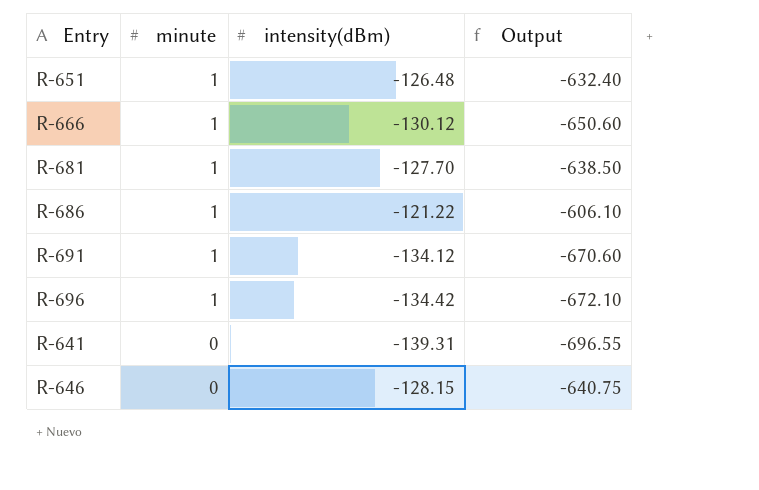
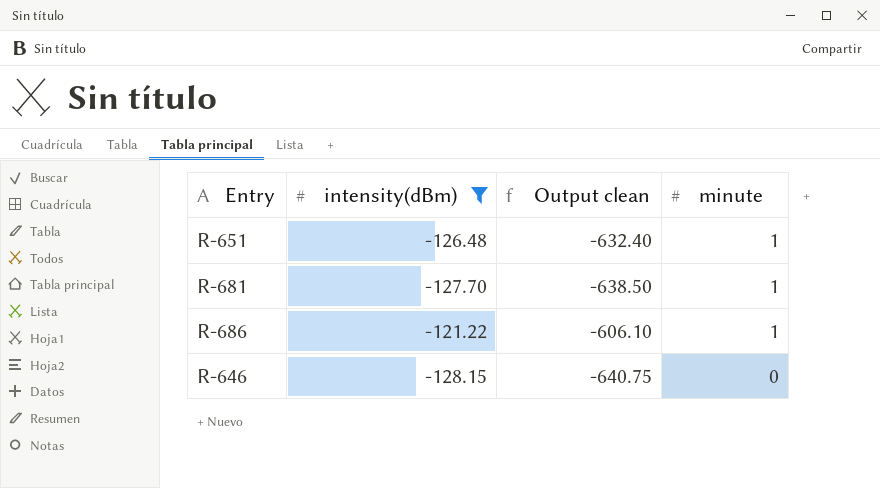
filter: none -> intensity(dBm) >= -128.15
column name: Output -> Output clean
column minute | position: 2 -> 4

